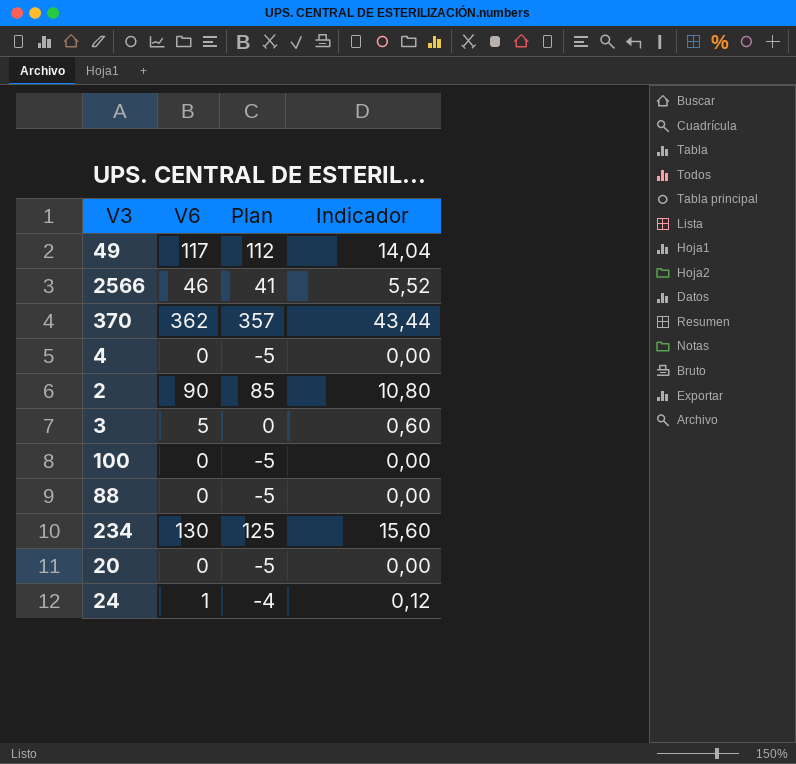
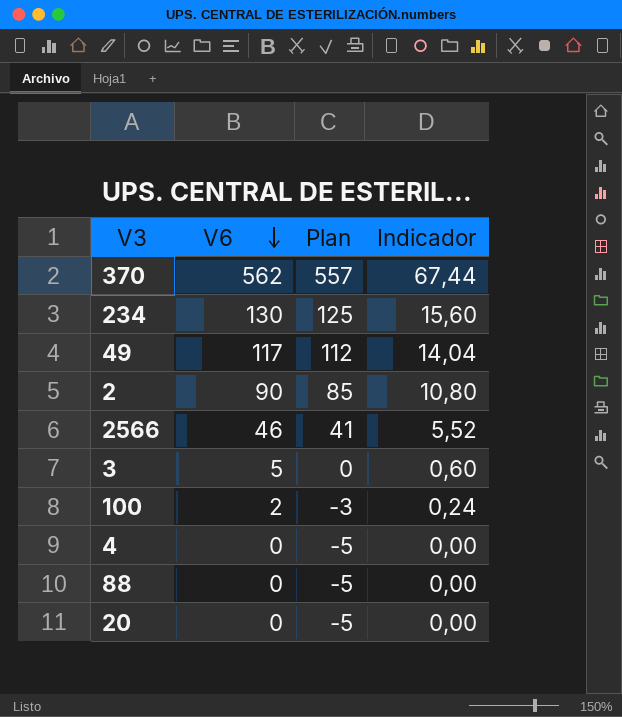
row order: none -> V6 descending
row 24: 1 | -4 | 0,12 -> none
370 | V6: 362 -> 562
370 | Plan: 357 -> 557
370 | Indicador: 43,44 -> 67,44
100 | V6: 0 -> 2
100 | Plan: -5 -> -3
100 | Indicador: 0,00 -> 0,24

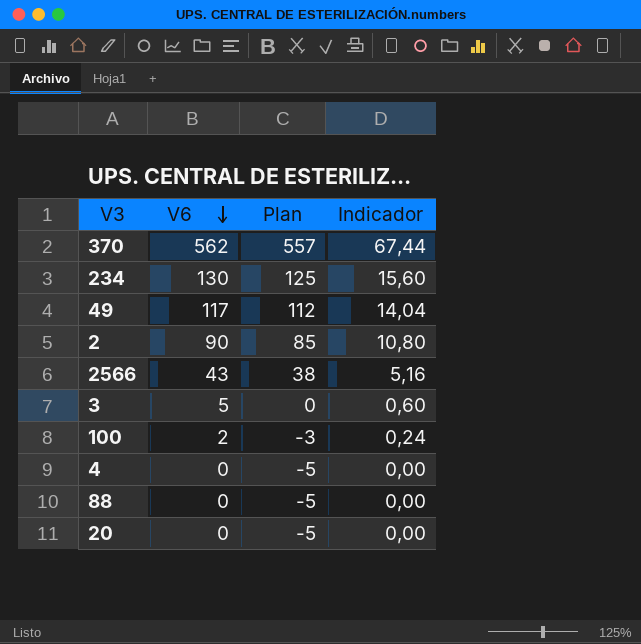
2566 | V6: 46 -> 43
2566 | Plan: 41 -> 38
2566 | Indicador: 5,52 -> 5,16

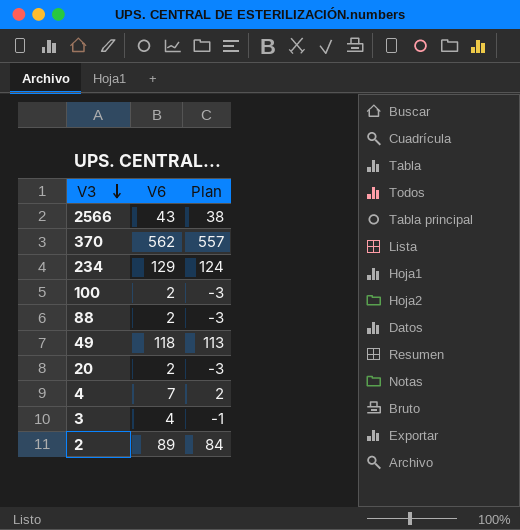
row order: V6 descending -> V3 descending
column Indicador | formula: [V6] * 0,12 -> none
234 | V6: 130 -> 129
234 | Plan: 125 -> 124
88 | V6: 0 -> 2
88 | Plan: -5 -> -3
49 | V6: 117 -> 118
49 | Plan: 112 -> 113
20 | V6: 0 -> 2
20 | Plan: -5 -> -3
4 | V6: 0 -> 7
4 | Plan: -5 -> 2
3 | V6: 5 -> 4
3 | Plan: 0 -> -1
2 | V6: 90 -> 89
2 | Plan: 85 -> 84

